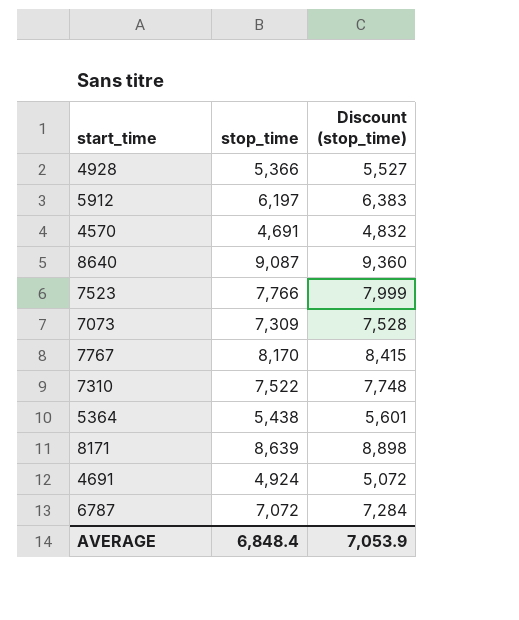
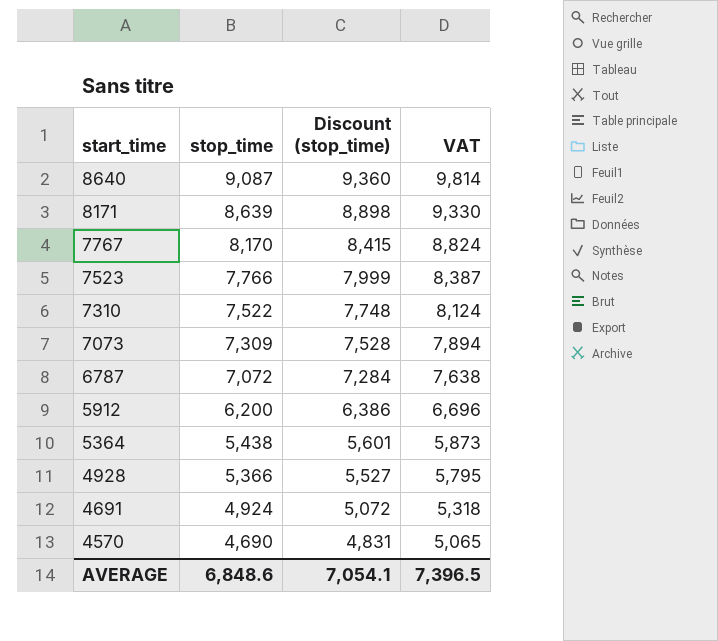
row order: none -> start_time descending
column VAT | formula: none -> [stop_time] * 1.08
5912 | stop_time: 6,197 -> 6,200
5912 | Discount (stop_time): 6,383 -> 6,386
4570 | stop_time: 4,691 -> 4,690
4570 | Discount (stop_time): 4,832 -> 4,831
AVERAGE | stop_time: 6,848.4 -> 6,848.6
AVERAGE | Discount (stop_time): 7,053.9 -> 7,054.1

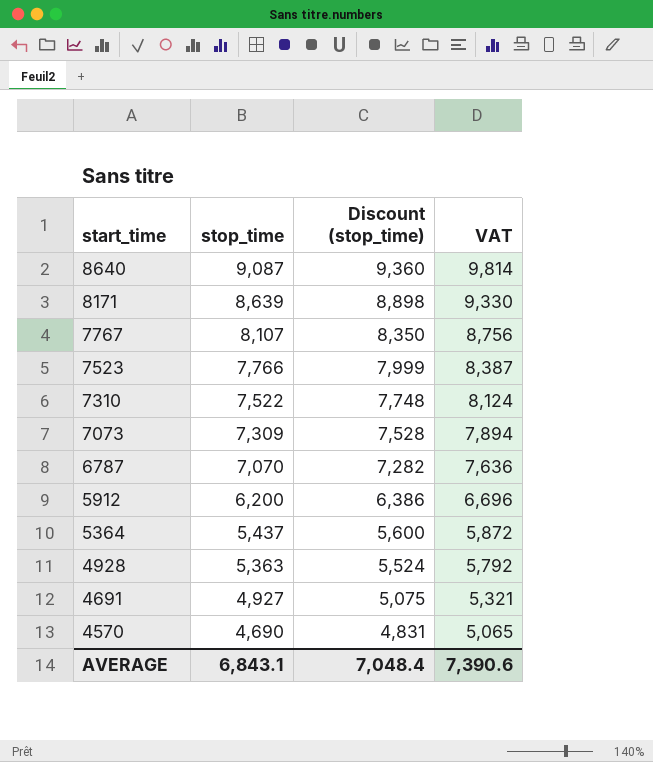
7767 | stop_time: 8,170 -> 8,107
7767 | Discount (stop_time): 8,415 -> 8,350
7767 | VAT: 8,824 -> 8,756
6787 | stop_time: 7,072 -> 7,070
6787 | Discount (stop_time): 7,284 -> 7,282
6787 | VAT: 7,638 -> 7,636
5364 | stop_time: 5,438 -> 5,437
5364 | Discount (stop_time): 5,601 -> 5,600
5364 | VAT: 5,873 -> 5,872
4928 | stop_time: 5,366 -> 5,363
4928 | Discount (stop_time): 5,527 -> 5,524
4928 | VAT: 5,795 -> 5,792
4691 | stop_time: 4,924 -> 4,927
4691 | Discount (stop_time): 5,072 -> 5,075
4691 | VAT: 5,318 -> 5,321
AVERAGE | stop_time: 6,848.6 -> 6,843.1
AVERAGE | Discount (stop_time): 7,054.1 -> 7,048.4
AVERAGE | VAT: 7,396.5 -> 7,390.6

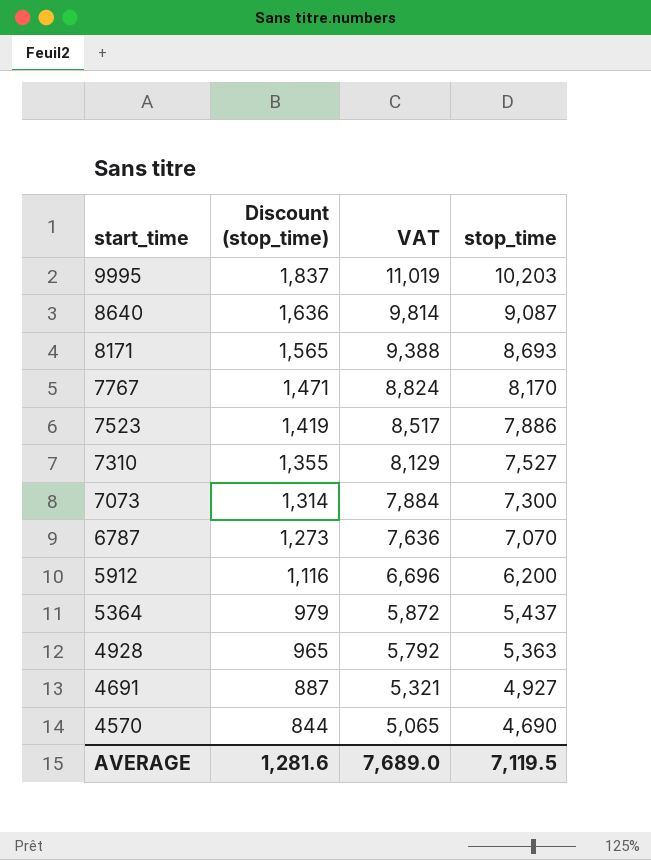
column Discount (stop_time) | formula: [stop_time] * 1.03 -> [stop_time] * 0.18
column stop_time | position: 2 -> 4
row 9995: none -> 1,837 | 11,019 | 10,203
8171 | VAT: 9,330 -> 9,388
8171 | stop_time: 8,639 -> 8,693
7767 | VAT: 8,756 -> 8,824
7767 | stop_time: 8,107 -> 8,170
7523 | VAT: 8,387 -> 8,517
7523 | stop_time: 7,766 -> 7,886
7310 | VAT: 8,124 -> 8,129
7310 | stop_time: 7,522 -> 7,527
7073 | VAT: 7,894 -> 7,884
7073 | stop_time: 7,309 -> 7,300
AVERAGE | Discount (stop_time): 7,048.4 -> 1,281.6
AVERAGE | VAT: 7,390.6 -> 7,689.0
AVERAGE | stop_time: 6,843.1 -> 7,119.5

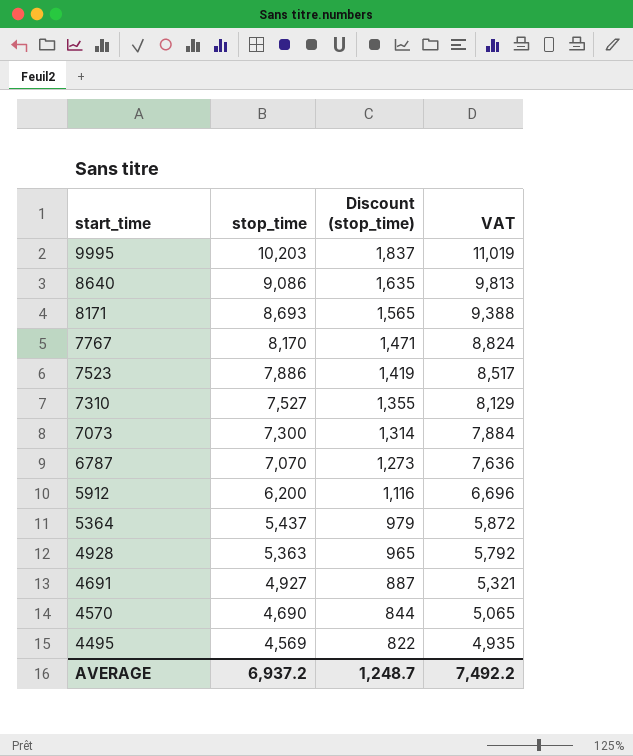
column stop_time | position: 4 -> 2
8640 | stop_time: 9,087 -> 9,086
8640 | Discount (stop_time): 1,636 -> 1,635
8640 | VAT: 9,814 -> 9,813
row 4495: none -> 4,569 | 822 | 4,935
AVERAGE | stop_time: 7,119.5 -> 6,937.2
AVERAGE | Discount (stop_time): 1,281.6 -> 1,248.7
AVERAGE | VAT: 7,689.0 -> 7,492.2

